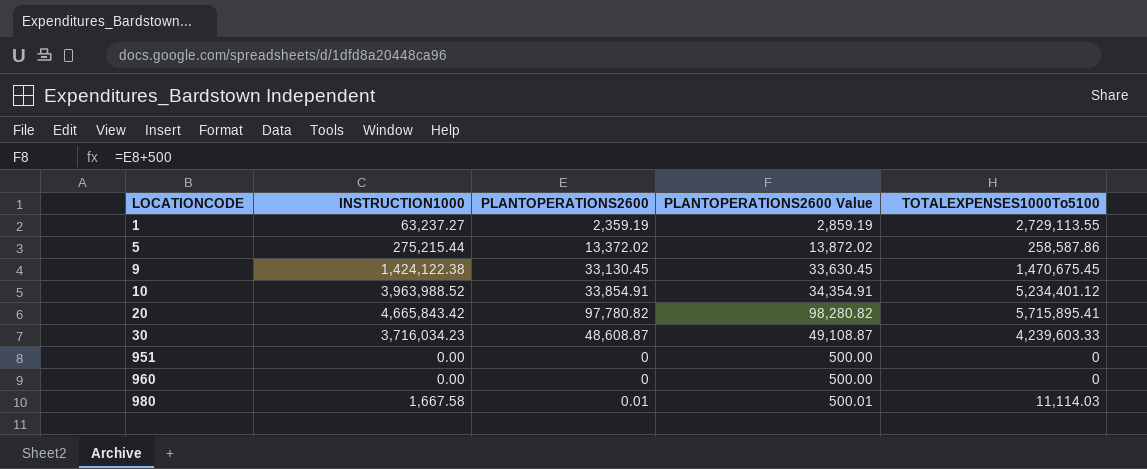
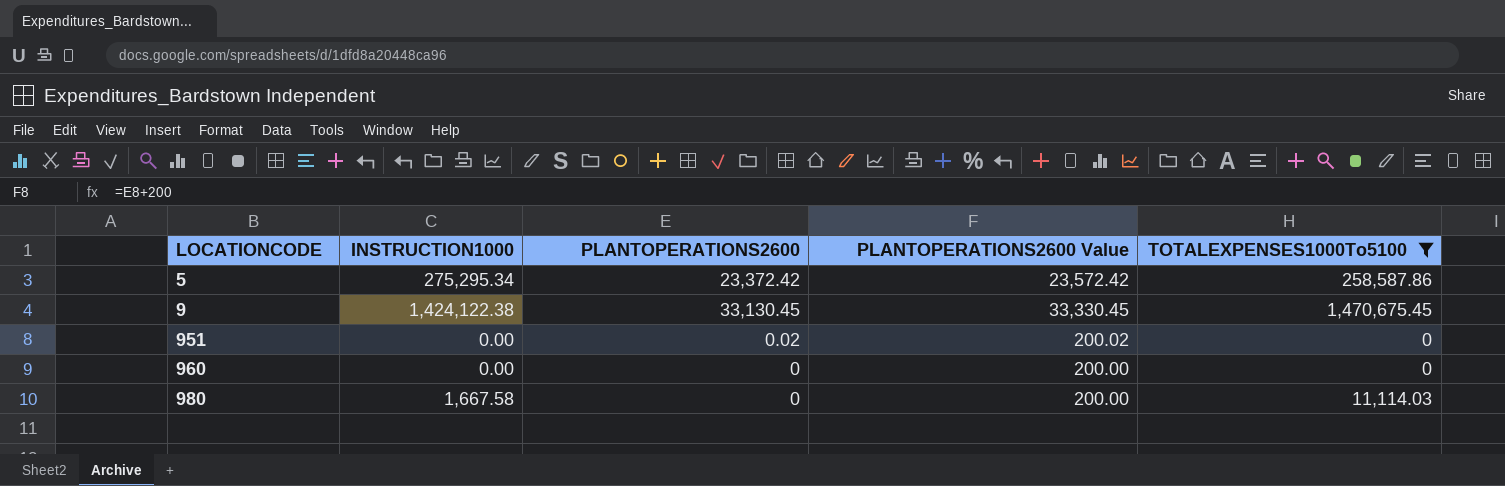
filter: none -> TOTALEXPENSES1000To5100 <= 1,470,675.45
column PLANTOPERATIONS2600 Value | formula: [PLANTOPERATIONS2600] + 500 -> [PLANTOPERATIONS2600] + 200
5 | INSTRUCTION1000: 275,215.44 -> 275,295.34
5 | PLANTOPERATIONS2600: 13,372.02 -> 23,372.42
951 | PLANTOPERATIONS2600: 0 -> 0.02
980 | PLANTOPERATIONS2600: 0.01 -> 0

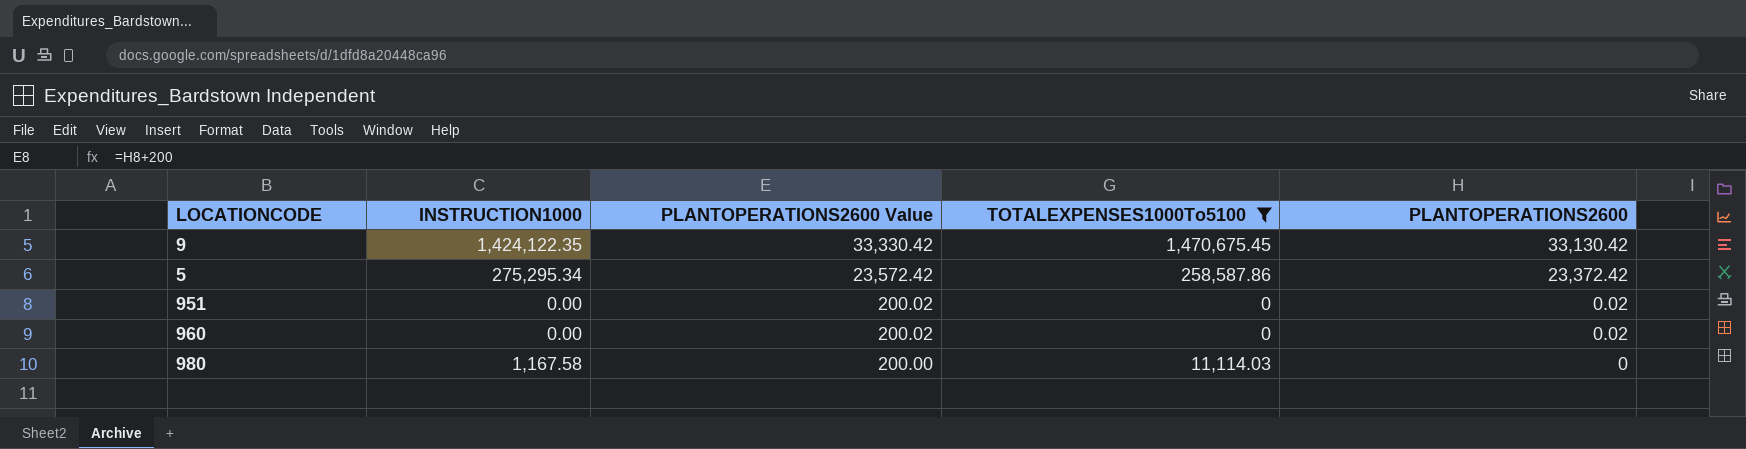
row order: LOCATIONCODE ascending -> PLANTOPERATIONS2600 Value descending
column PLANTOPERATIONS2600 | position: 3 -> 5
9 | INSTRUCTION1000: 1,424,122.38 -> 1,424,122.35
9 | PLANTOPERATIONS2600 Value: 33,330.45 -> 33,330.42
9 | PLANTOPERATIONS2600: 33,130.45 -> 33,130.42
960 | PLANTOPERATIONS2600 Value: 200.00 -> 200.02
960 | PLANTOPERATIONS2600: 0 -> 0.02
980 | INSTRUCTION1000: 1,667.58 -> 1,167.58

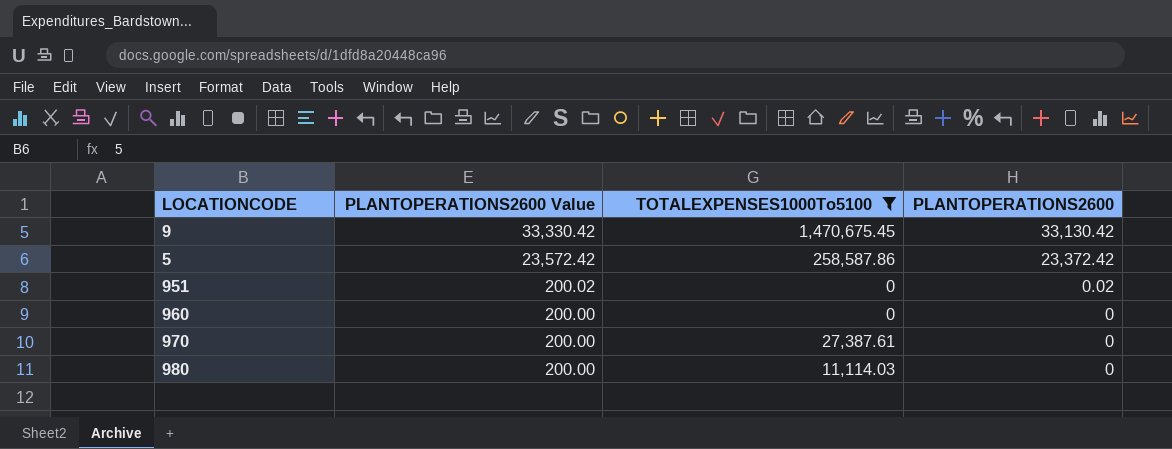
column INSTRUCTION1000 | position: 2 -> none
960 | PLANTOPERATIONS2600 Value: 200.02 -> 200.00
960 | PLANTOPERATIONS2600: 0.02 -> 0
row 970: none -> 200.00 | 27,387.61 | 0

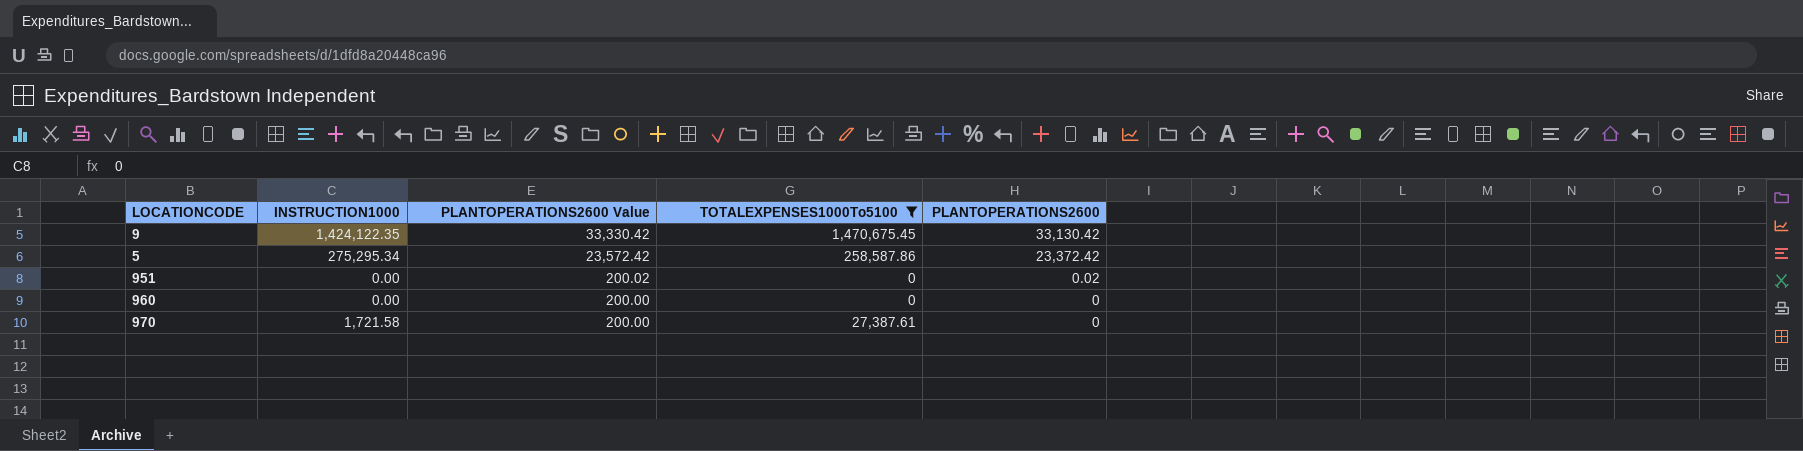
column INSTRUCTION1000 | position: none -> 2
row 980: 200.00 | 11,114.03 | 0 -> none

